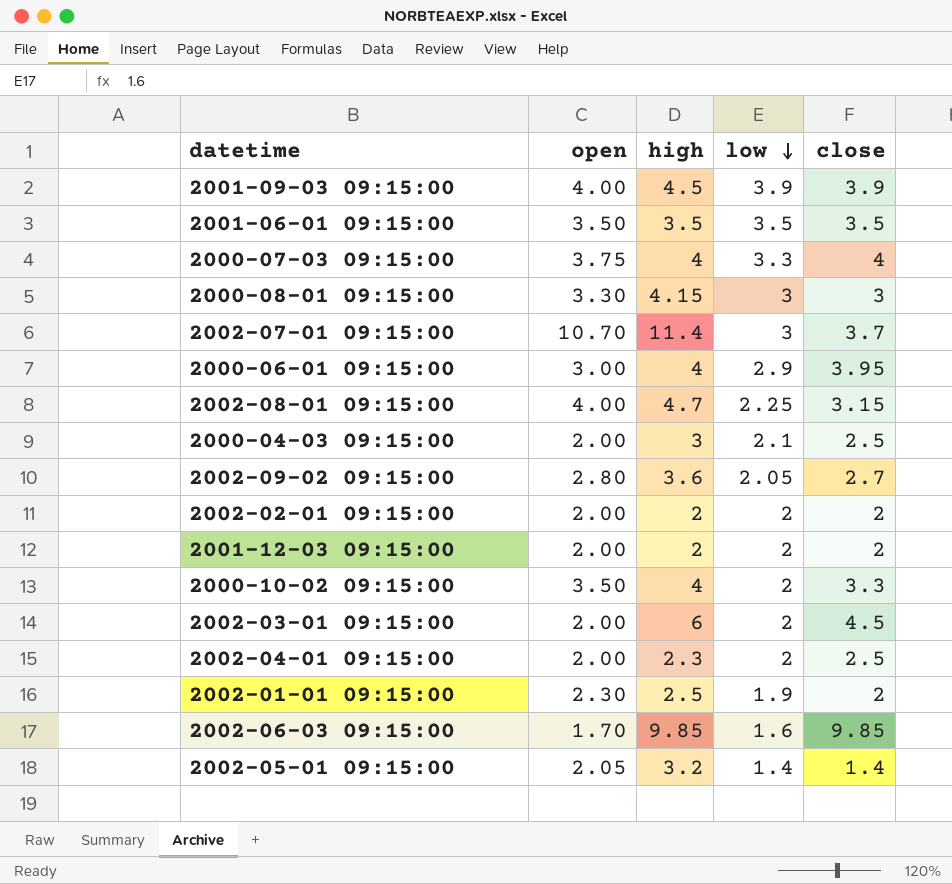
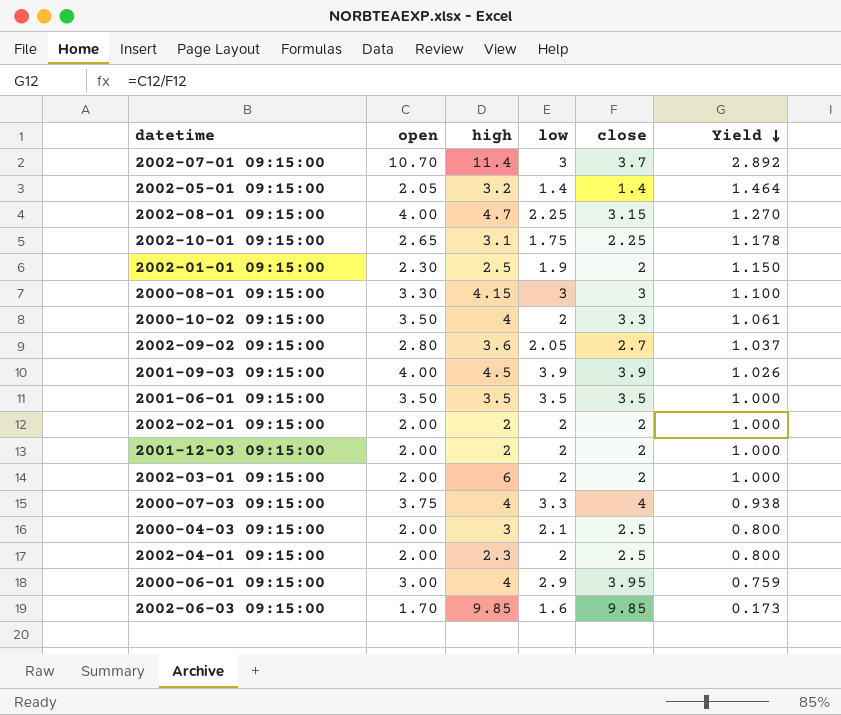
row order: low descending -> Yield descending
column Yield | formula: none -> [open] / [close]
row 2002-10-01 09:15:00: none -> 2.65 | 3.1 | 1.75 | 2.25 | 1.178
2002-03-01 09:15:00 | close: 4.5 -> 2

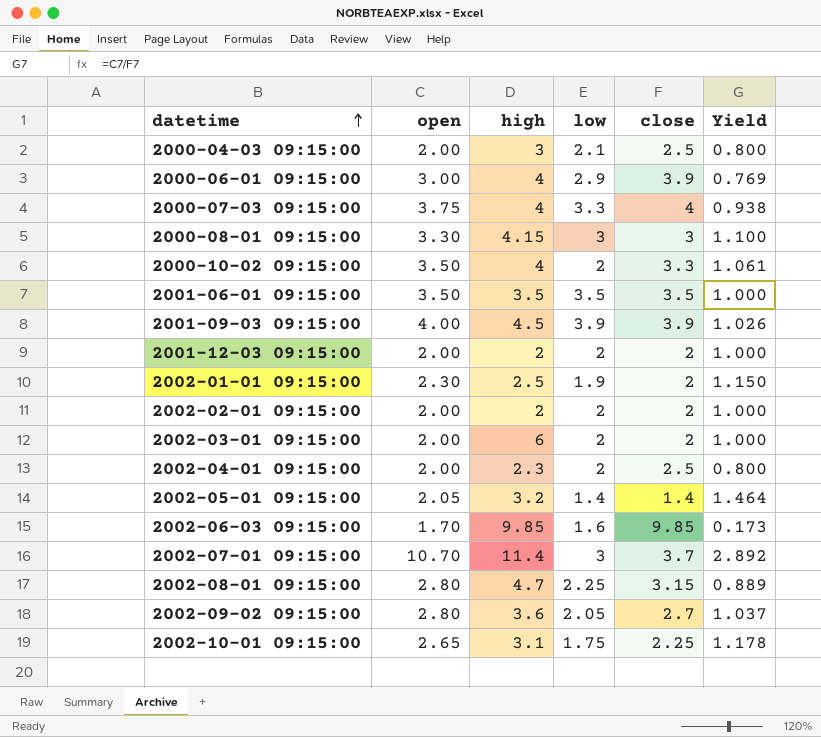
row order: Yield descending -> datetime ascending
2000-06-01 09:15:00 | close: 3.95 -> 3.9
2000-06-01 09:15:00 | Yield: 0.759 -> 0.769
2002-08-01 09:15:00 | open: 4.00 -> 2.80
2002-08-01 09:15:00 | Yield: 1.270 -> 0.889

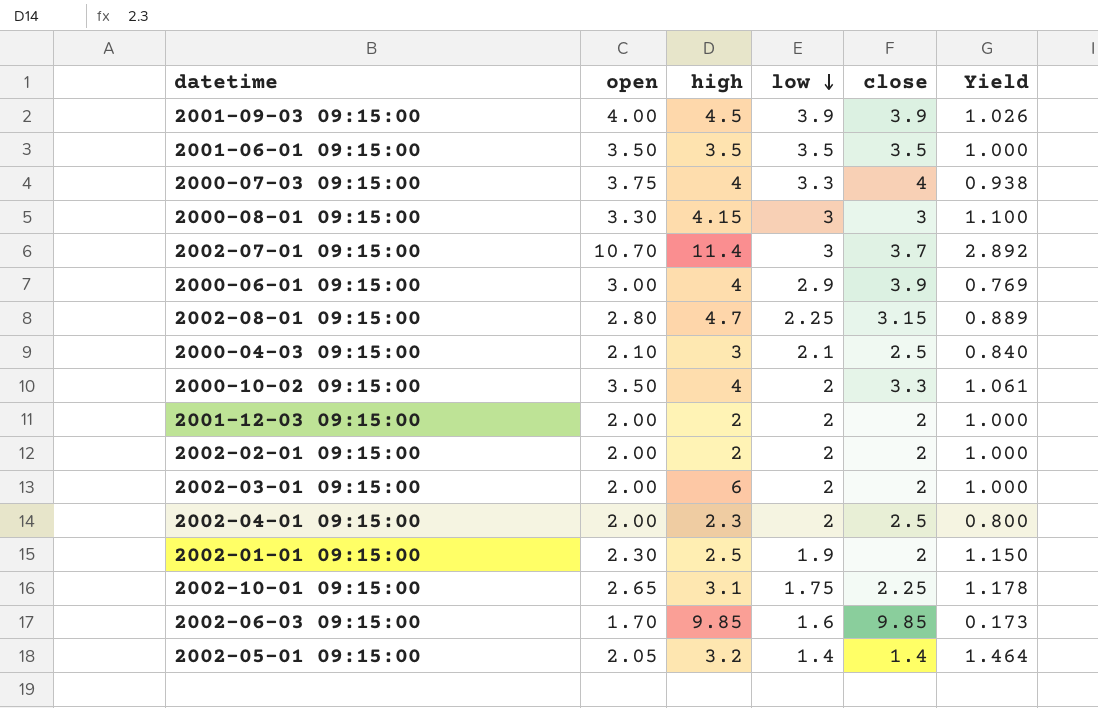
row order: datetime ascending -> low descending
row 2002-09-02 09:15:00: 2.80 | 3.6 | 2.05 | 2.7 | 1.037 -> none
2000-04-03 09:15:00 | open: 2.00 -> 2.10
2000-04-03 09:15:00 | Yield: 0.800 -> 0.840

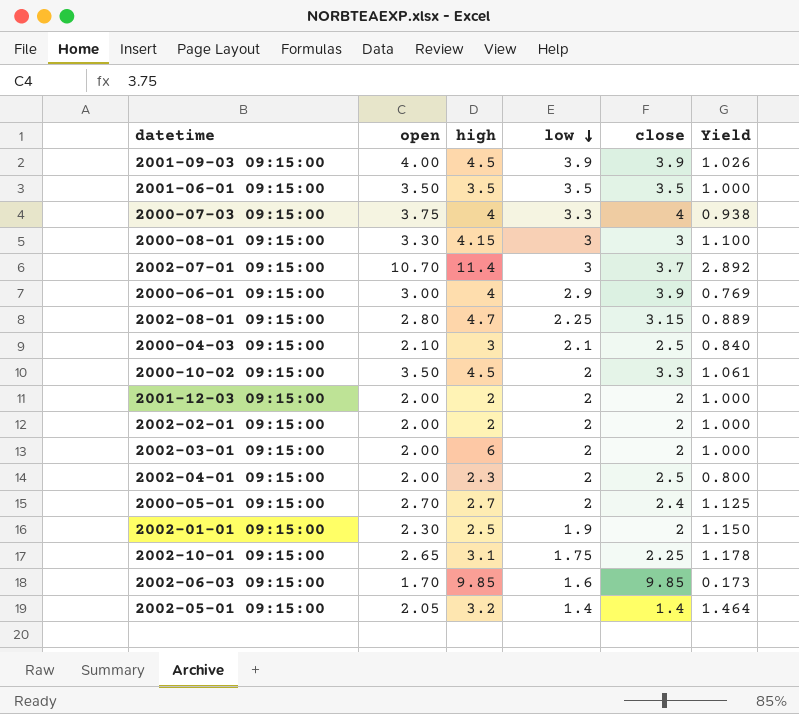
2000-10-02 09:15:00 | high: 4 -> 4.5
row 2000-05-01 09:15:00: none -> 2.70 | 2.7 | 2 | 2.4 | 1.125

